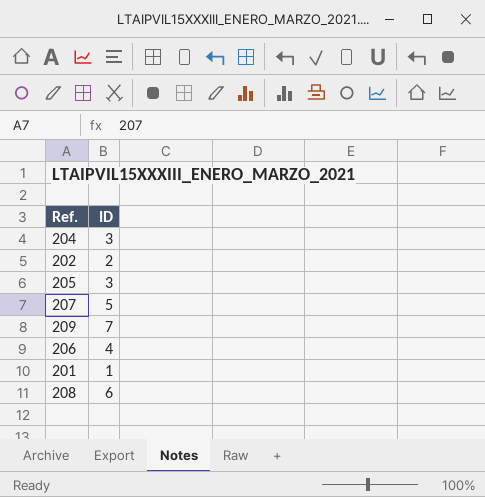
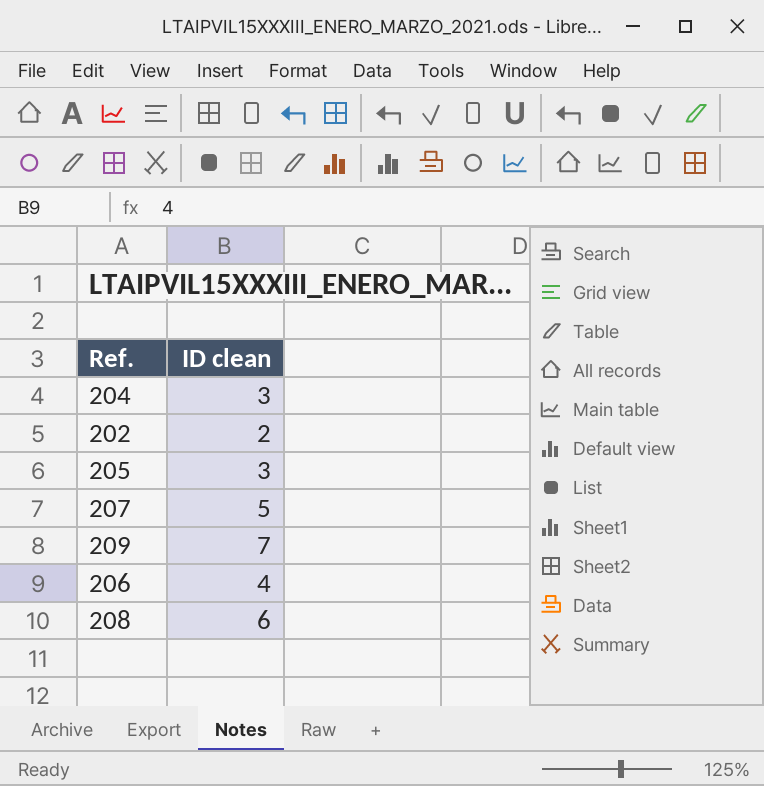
column name: ID -> ID clean
row 201: 1 -> none

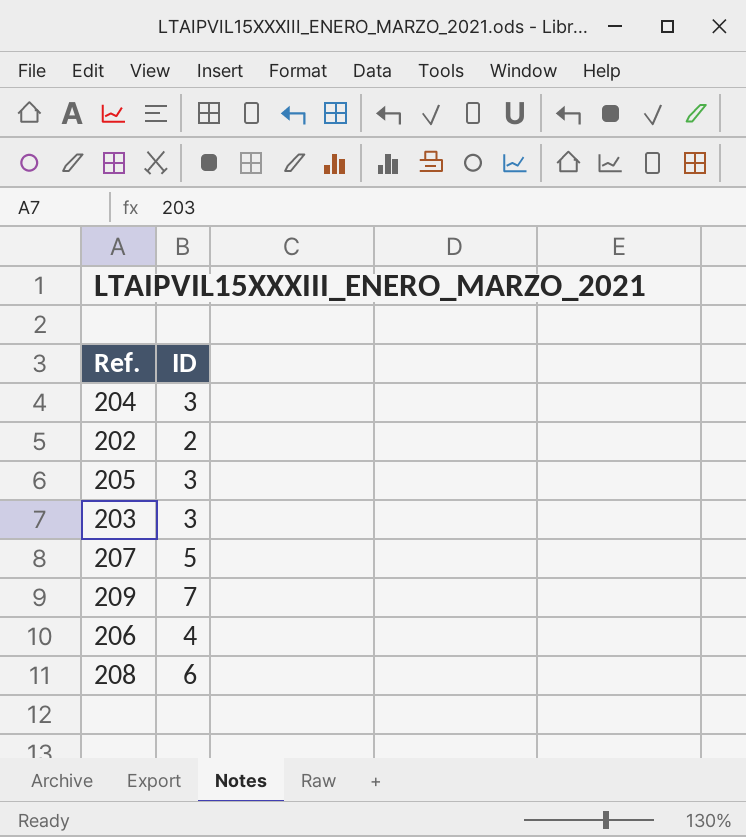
column name: ID clean -> ID
row 203: none -> 3

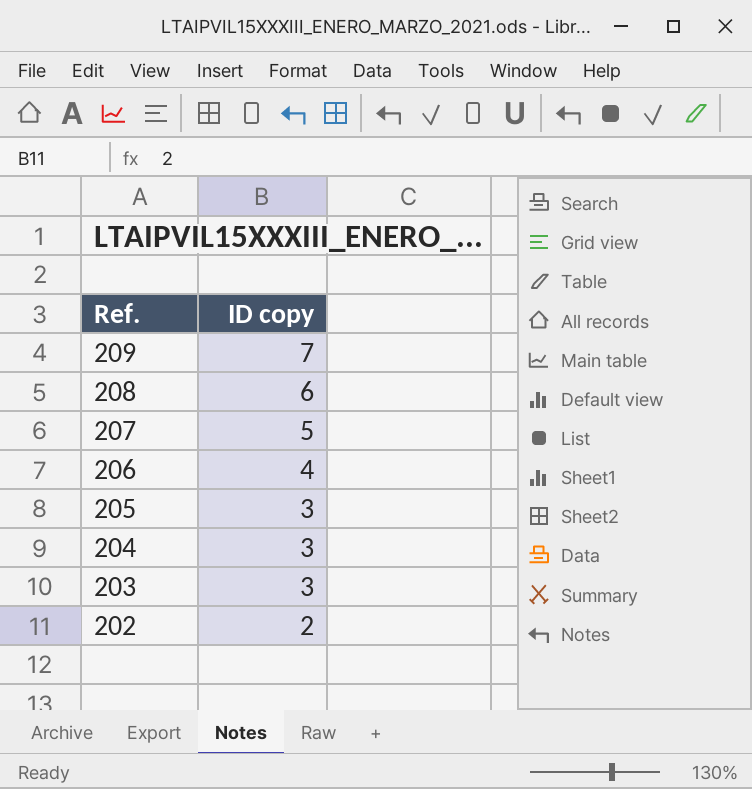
row order: none -> Ref. descending
column name: ID -> ID copy

